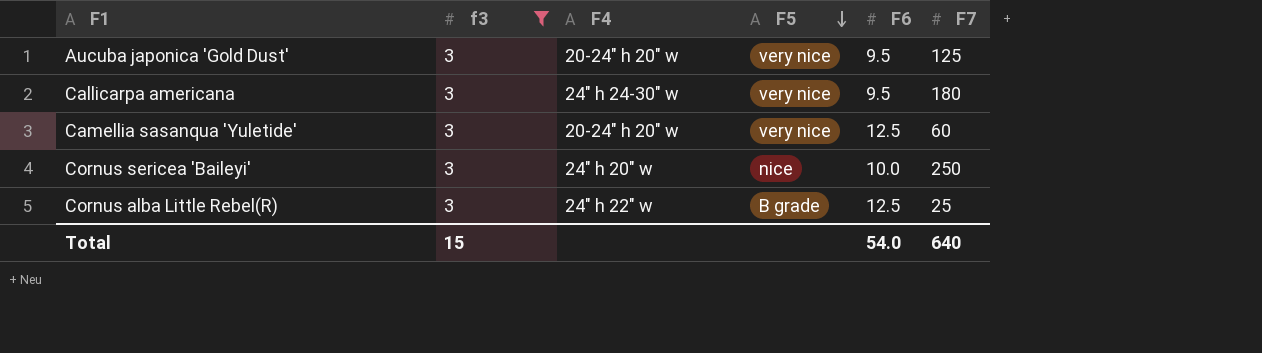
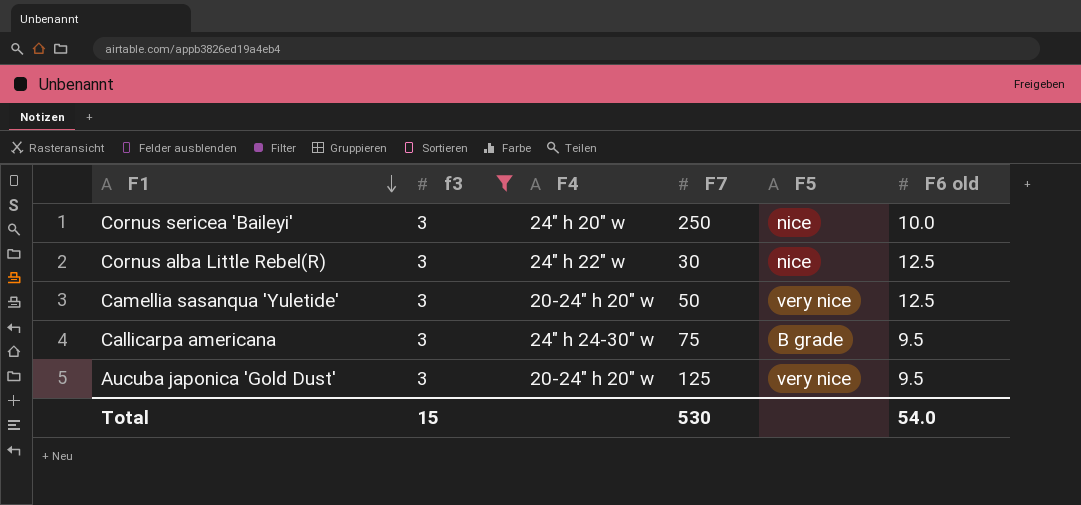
row order: F5 descending -> F1 descending
column F7 | position: 6 -> 4
column name: F6 -> F6 old
Cornus alba Little Rebel(R) | F7: 25 -> 30
Cornus alba Little Rebel(R) | F5: B grade -> nice
Camellia sasanqua 'Yuletide' | F7: 60 -> 50
Callicarpa americana | F7: 180 -> 75
Callicarpa americana | F5: very nice -> B grade
Total | F7: 640 -> 530

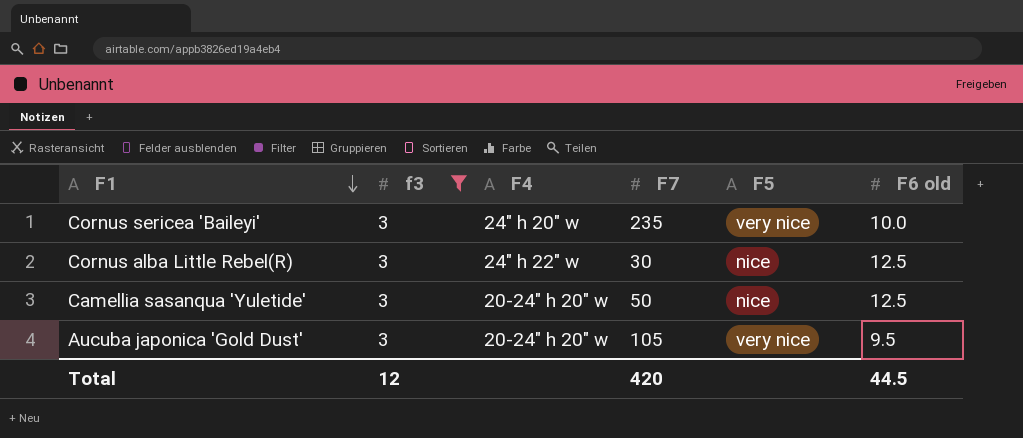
row Callicarpa americana: 3 | 24" h 24-30" w | 75 | B grade | 9.5 -> none
Cornus sericea 'Baileyi' | F7: 250 -> 235
Cornus sericea 'Baileyi' | F5: nice -> very nice
Camellia sasanqua 'Yuletide' | F5: very nice -> nice
Aucuba japonica 'Gold Dust' | F7: 125 -> 105
Total | f3: 15 -> 12
Total | F7: 530 -> 420
Total | F6 old: 54.0 -> 44.5

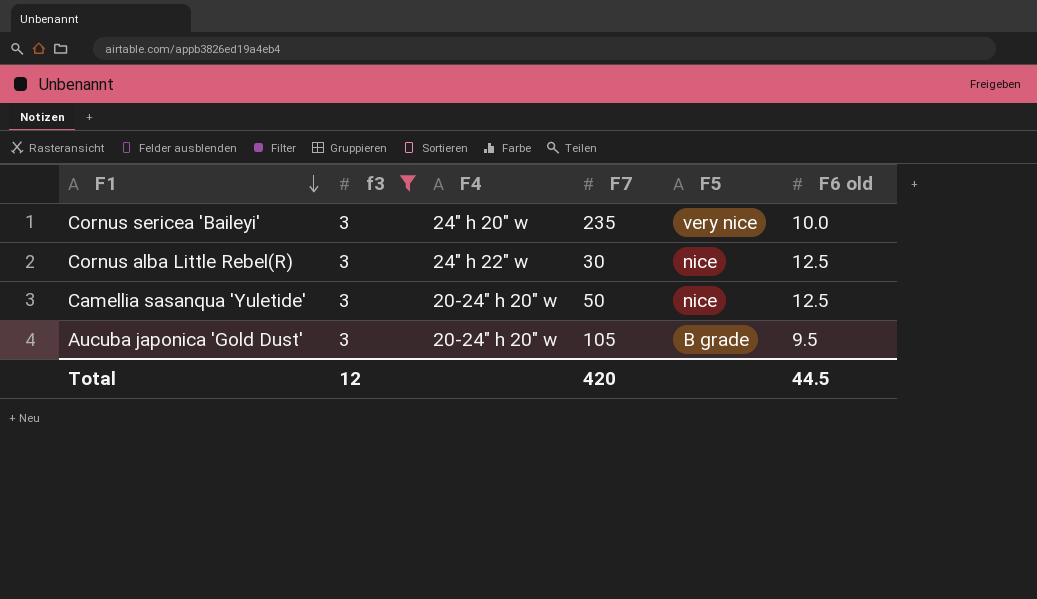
Aucuba japonica 'Gold Dust' | F5: very nice -> B grade

